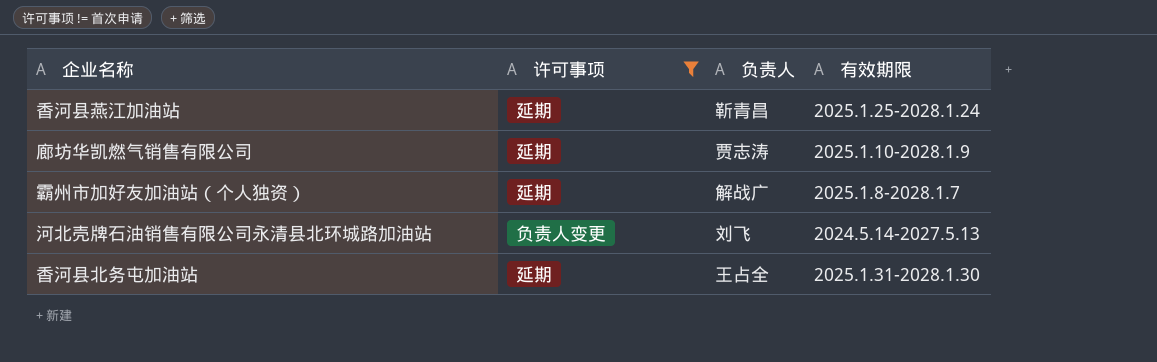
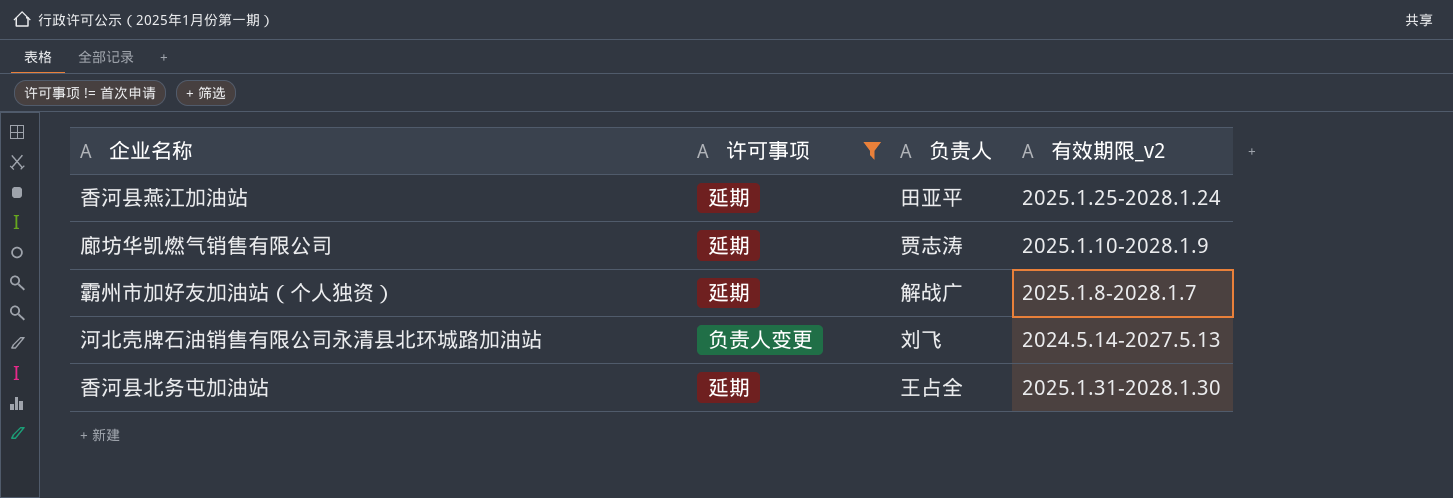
column name: 有效期限 -> 有效期限_v2
香河县燕江加油站 | 负责人: 靳青昌 -> 田亚平

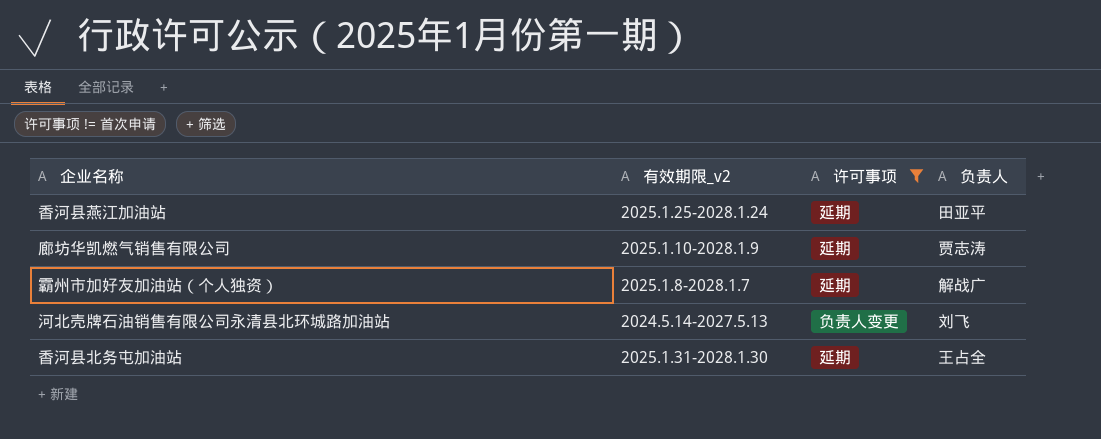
column 有效期限_v2 | position: 4 -> 2

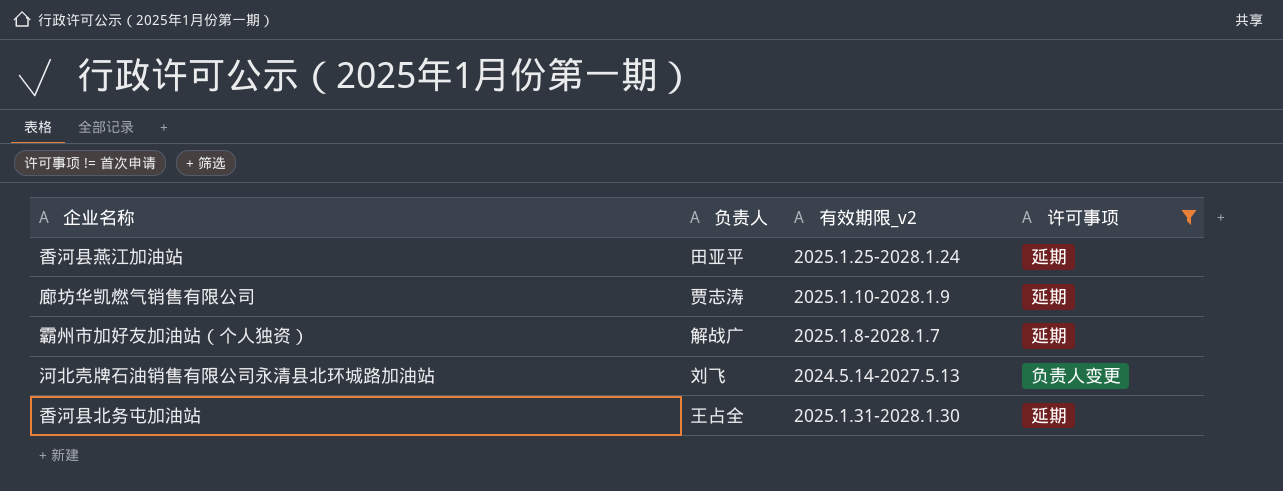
column 负责人 | position: 4 -> 2

